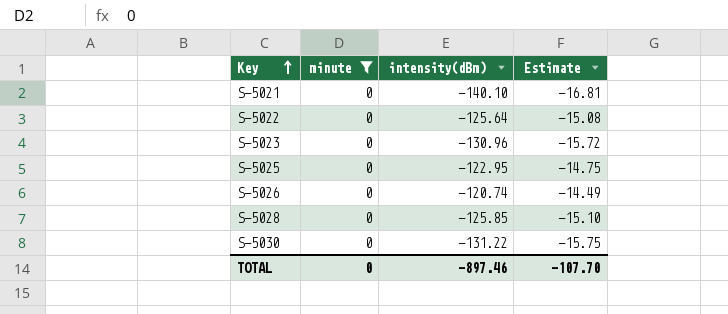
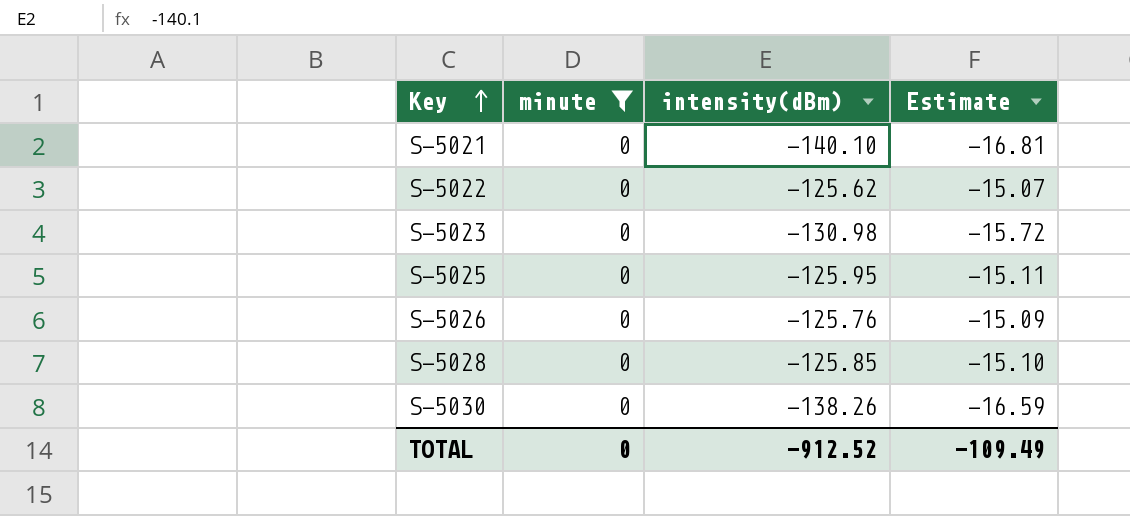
S-5022 | intensity(dBm): -125.64 -> -125.62
S-5022 | Estimate: -15.08 -> -15.07
S-5023 | intensity(dBm): -130.96 -> -130.98
S-5025 | intensity(dBm): -122.95 -> -125.95
S-5025 | Estimate: -14.75 -> -15.11
S-5026 | intensity(dBm): -120.74 -> -125.76
S-5026 | Estimate: -14.49 -> -15.09
S-5030 | intensity(dBm): -131.22 -> -138.26
S-5030 | Estimate: -15.75 -> -16.59
TOTAL | intensity(dBm): -897.46 -> -912.52
TOTAL | Estimate: -107.70 -> -109.49

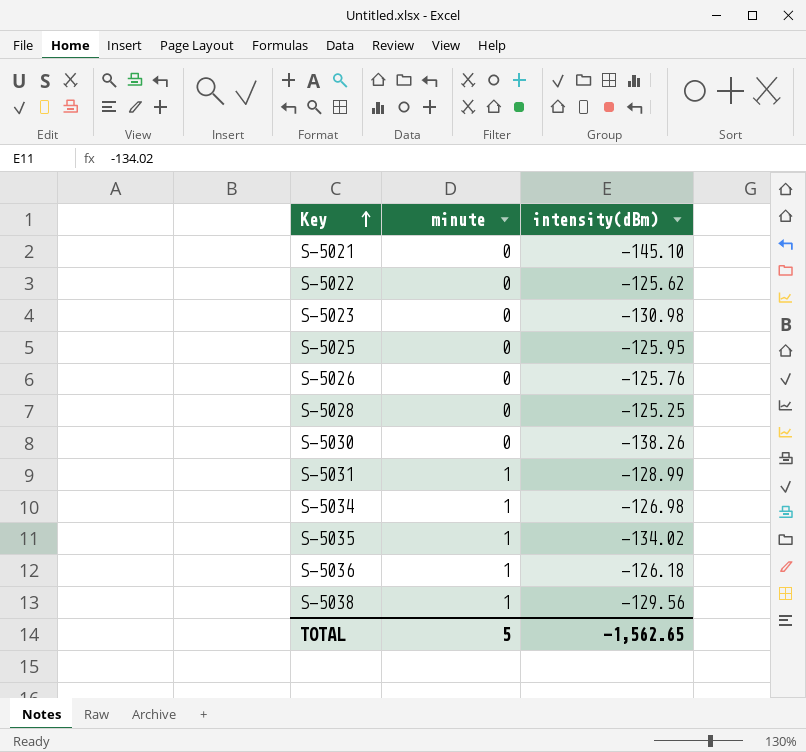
filter: minute = 0 -> none
column Estimate | formula: [intensity(dBm)] * 0.12 -> none
S-5021 | intensity(dBm): -140.10 -> -145.10
S-5028 | intensity(dBm): -125.85 -> -125.25
TOTAL | minute: 0 -> 5
TOTAL | intensity(dBm): -912.52 -> -1,562.65

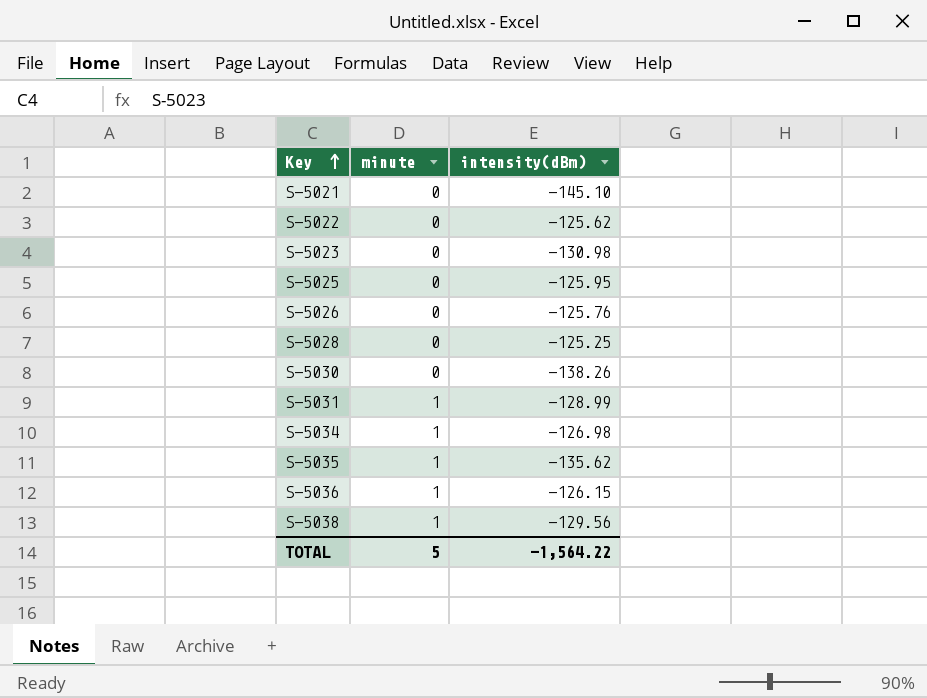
S-5035 | intensity(dBm): -134.02 -> -135.62
S-5036 | intensity(dBm): -126.18 -> -126.15
TOTAL | intensity(dBm): -1,562.65 -> -1,564.22

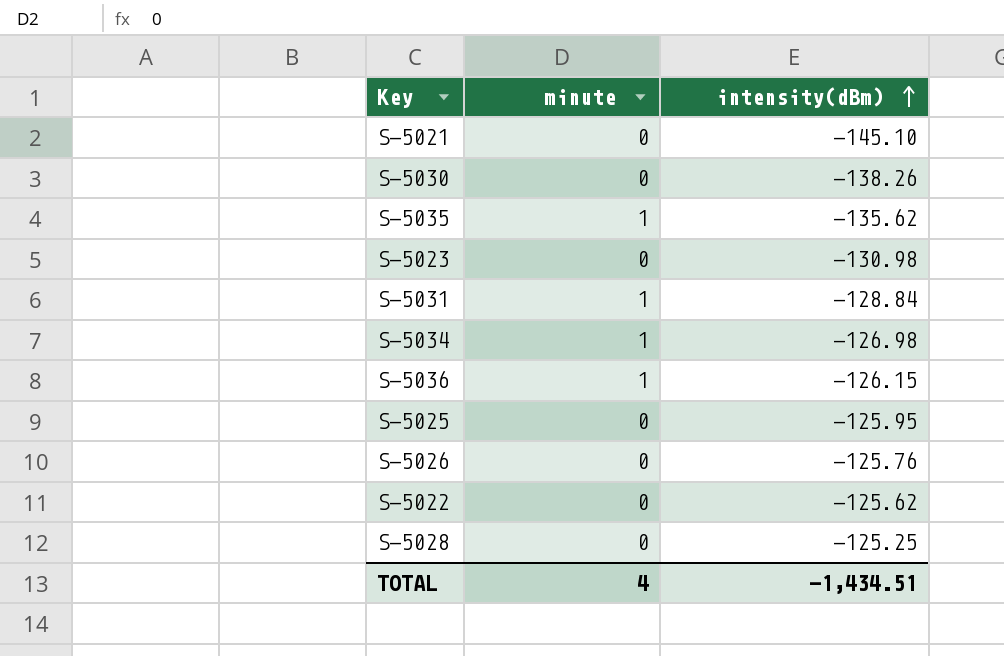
row order: Key ascending -> intensity(dBm) ascending
row S-5038: 1 | -129.56 -> none
S-5031 | intensity(dBm): -128.99 -> -128.84
TOTAL | minute: 5 -> 4
TOTAL | intensity(dBm): -1,564.22 -> -1,434.51

